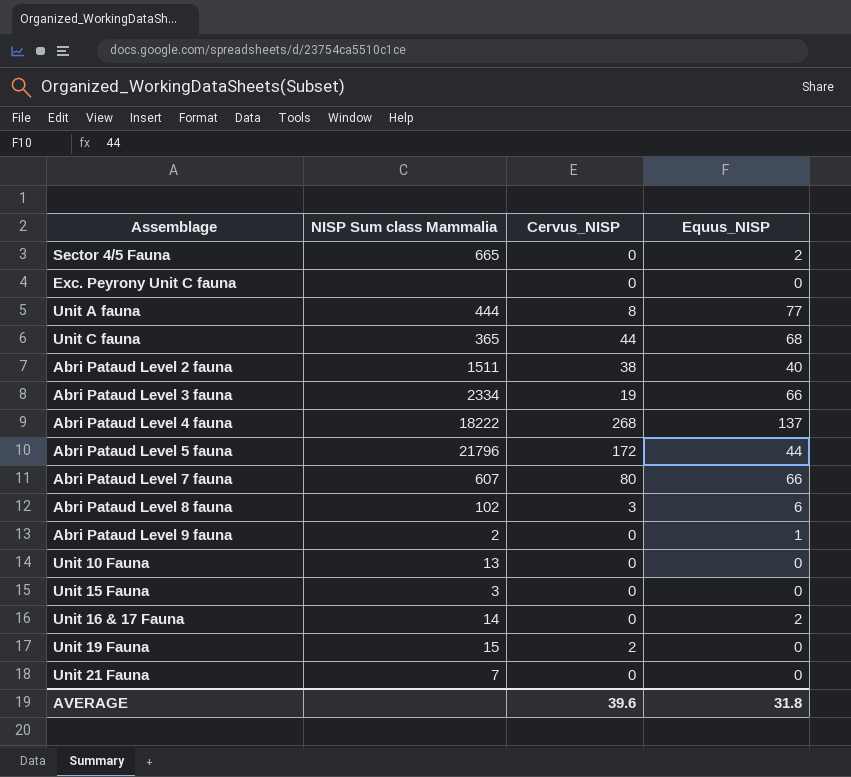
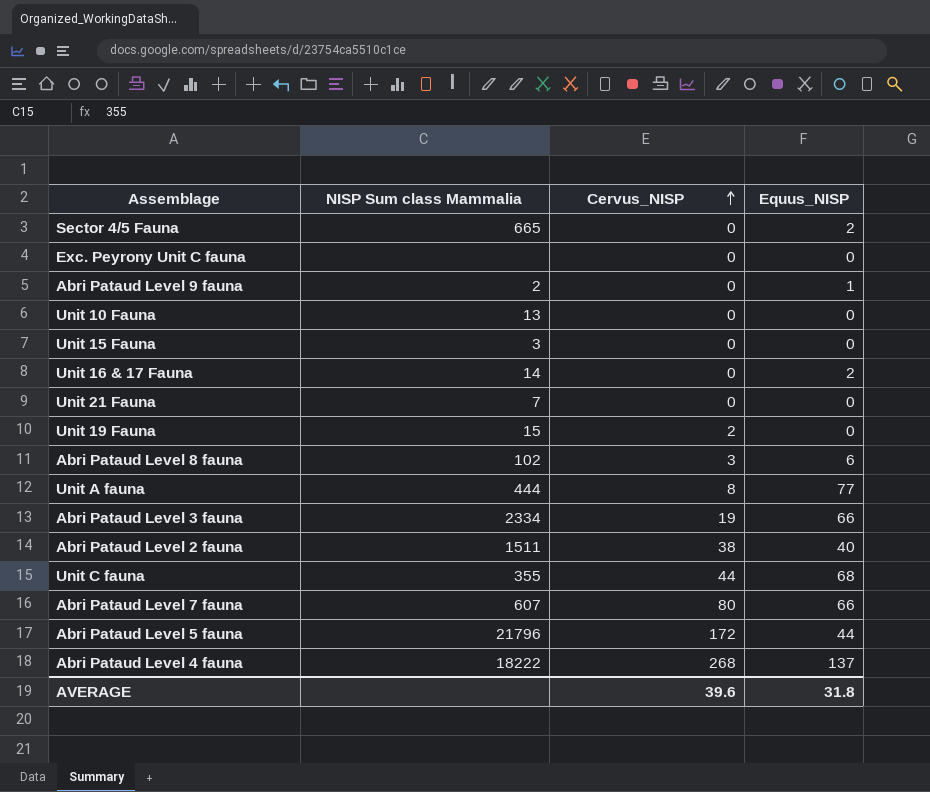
row order: none -> Cervus_NISP ascending
Unit C fauna | NISP Sum class Mammalia: 365 -> 355

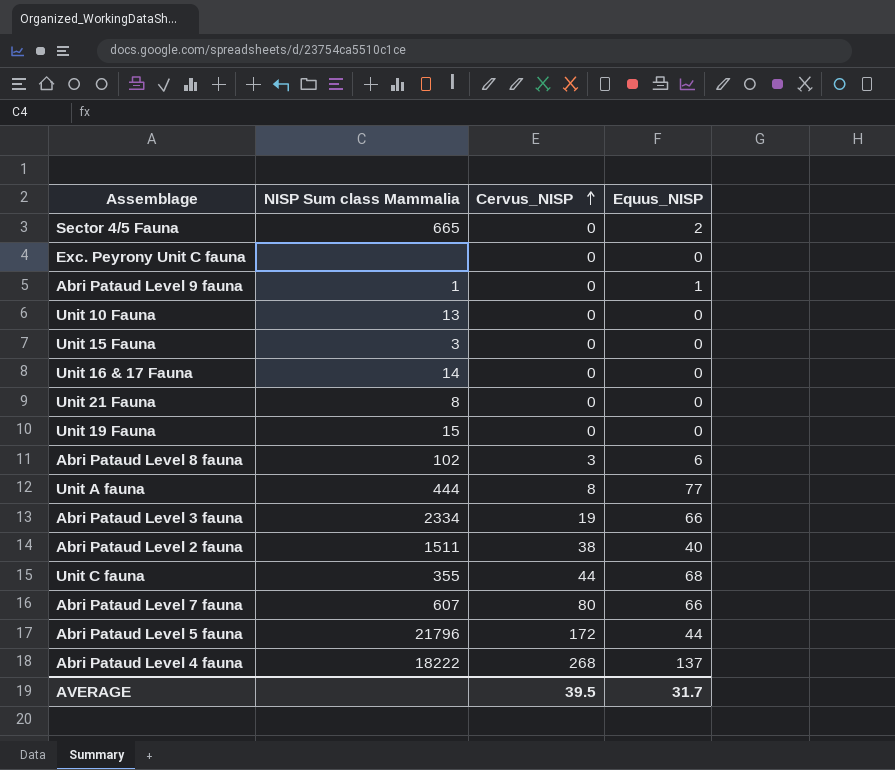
Abri Pataud Level 9 fauna | NISP Sum class Mammalia: 2 -> 1
Unit 16 & 17 Fauna | Equus_NISP: 2 -> 0
Unit 21 Fauna | NISP Sum class Mammalia: 7 -> 8
Unit 19 Fauna | Cervus_NISP: 2 -> 0
AVERAGE | Cervus_NISP: 39.6 -> 39.5
AVERAGE | Equus_NISP: 31.8 -> 31.7

